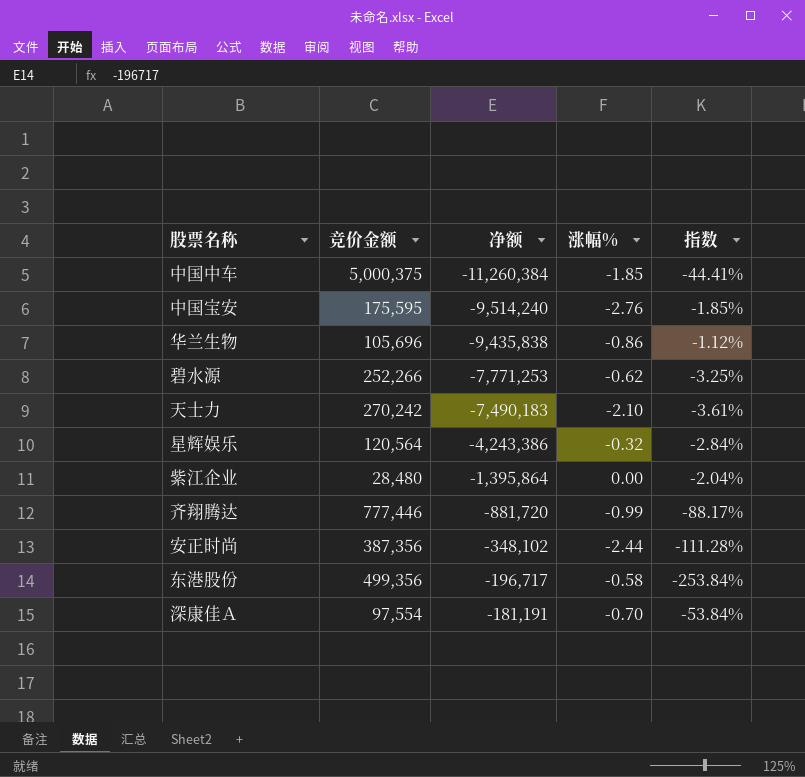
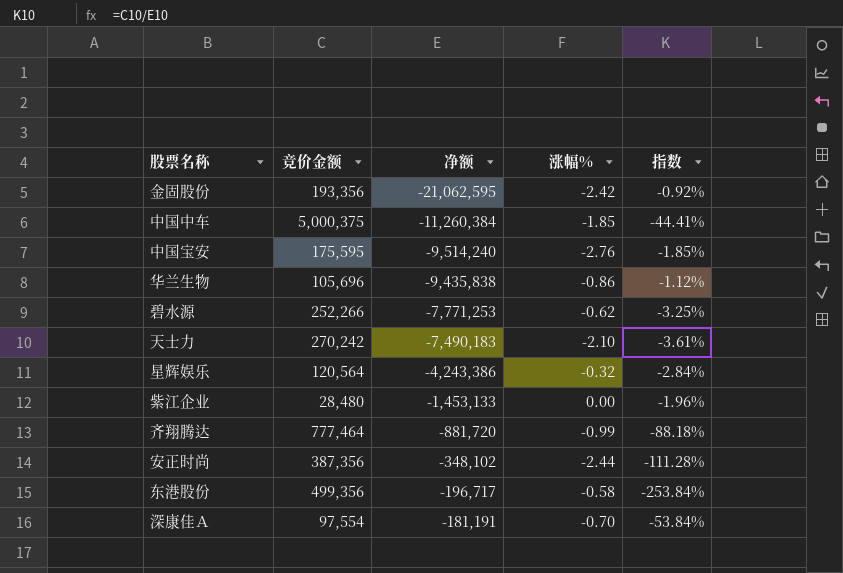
row 金固股份: none -> 193,356 | -21,062,595 | -2.42 | -0.92%
紫江企业 | 净额: -1,395,864 -> -1,453,133
紫江企业 | 指数: -2.04% -> -1.96%
齐翔腾达 | 竞价金额: 777,446 -> 777,464
齐翔腾达 | 指数: -88.17% -> -88.18%

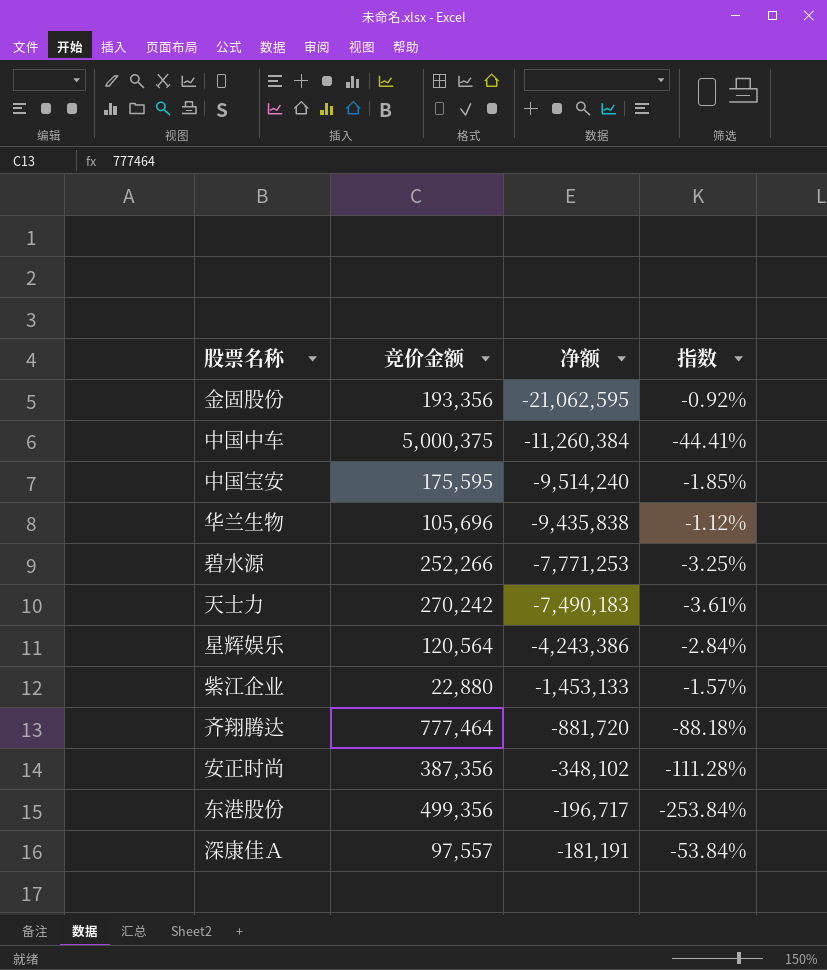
column 涨幅% | position: 4 -> none
紫江企业 | 竞价金额: 28,480 -> 22,880
紫江企业 | 指数: -1.96% -> -1.57%
深康佳Ａ | 竞价金额: 97,554 -> 97,557

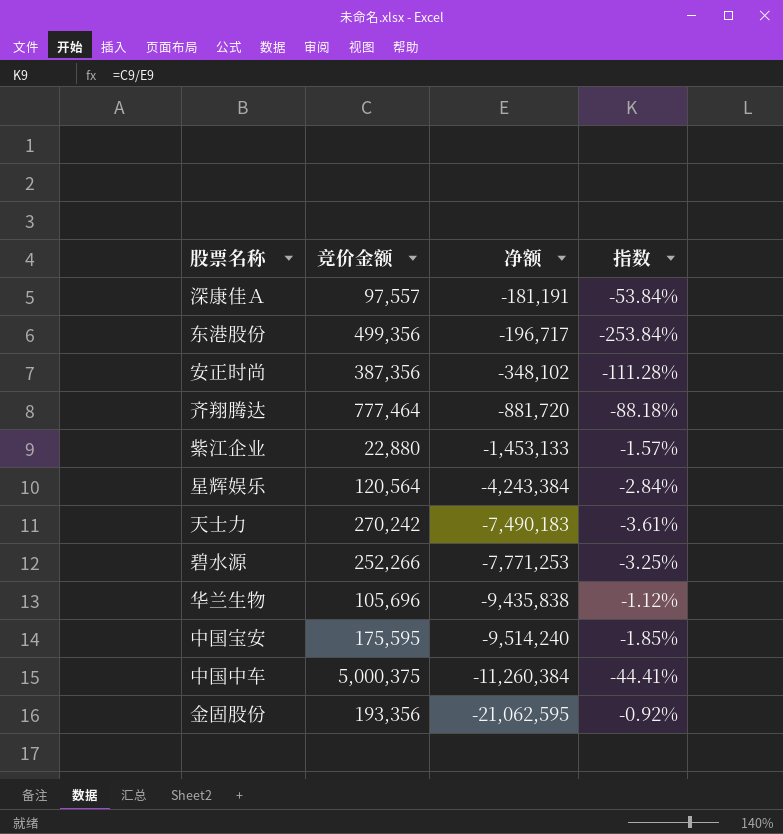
row order: 净额 ascending -> 净额 descending
星辉娱乐 | 净额: -4,243,386 -> -4,243,384

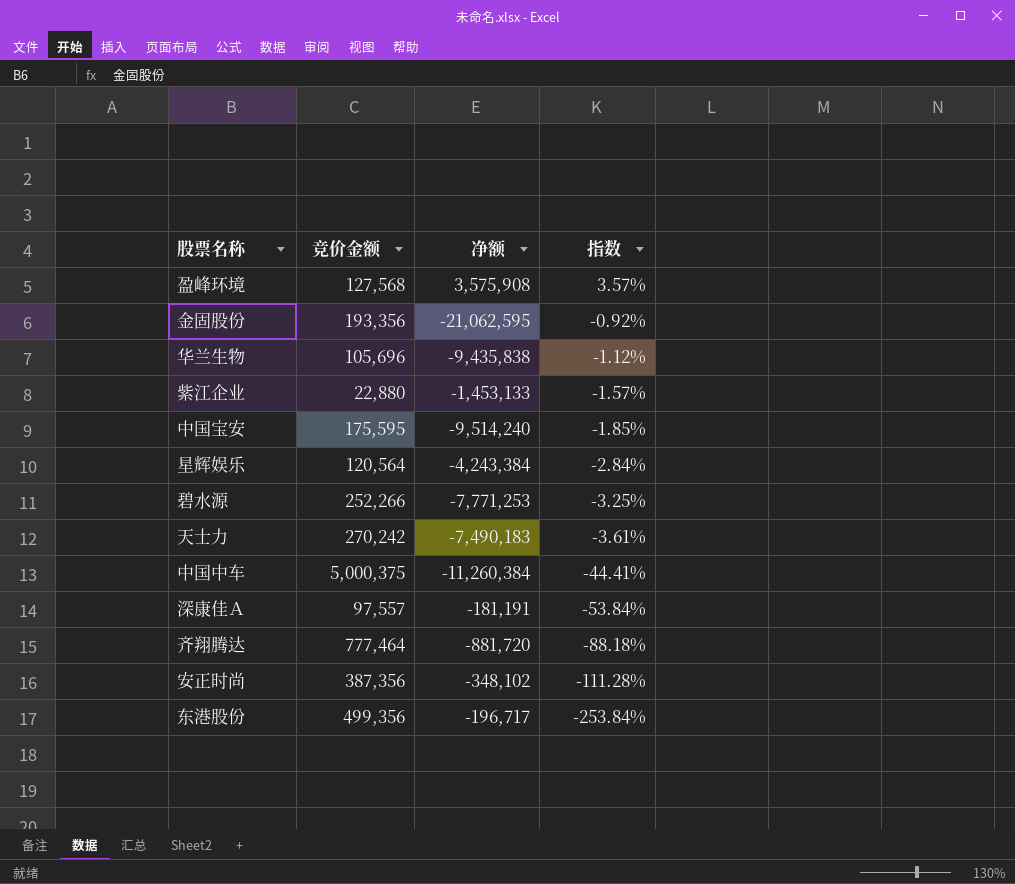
row order: 净额 descending -> 指数 descending
row 盈峰环境: none -> 127,568 | 3,575,908 | 3.57%

